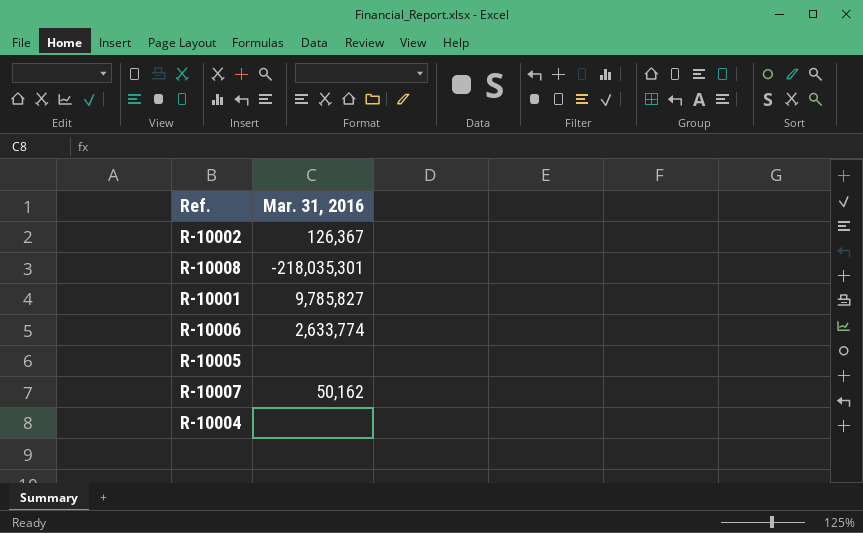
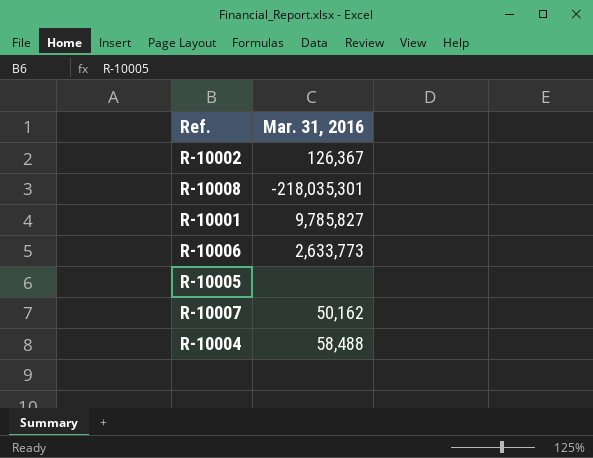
R-10006 | Mar. 31, 2016: 2,633,774 -> 2,633,773
R-10004 | Mar. 31, 2016: none -> 58,488

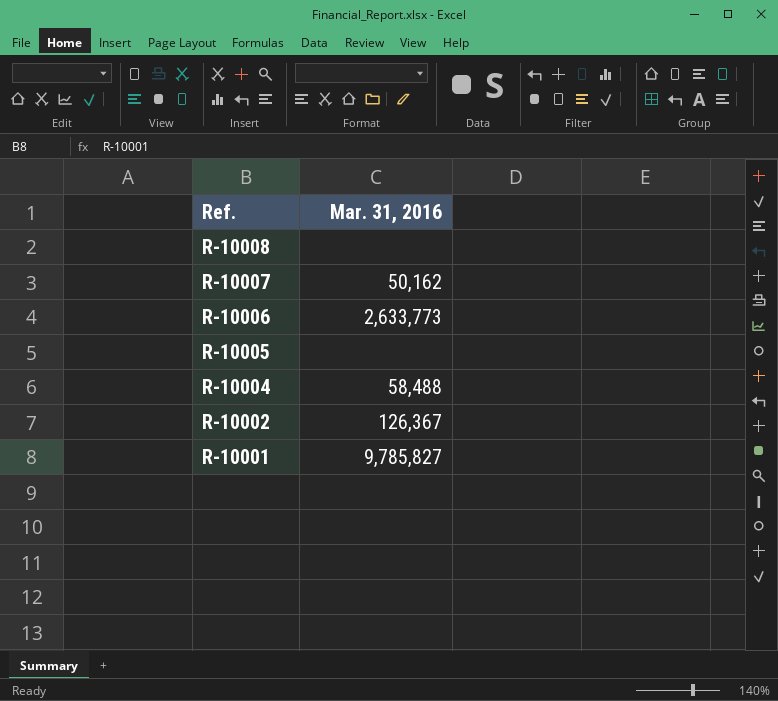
row order: none -> Ref. descending
R-10008 | Mar. 31, 2016: -218,035,301 -> none

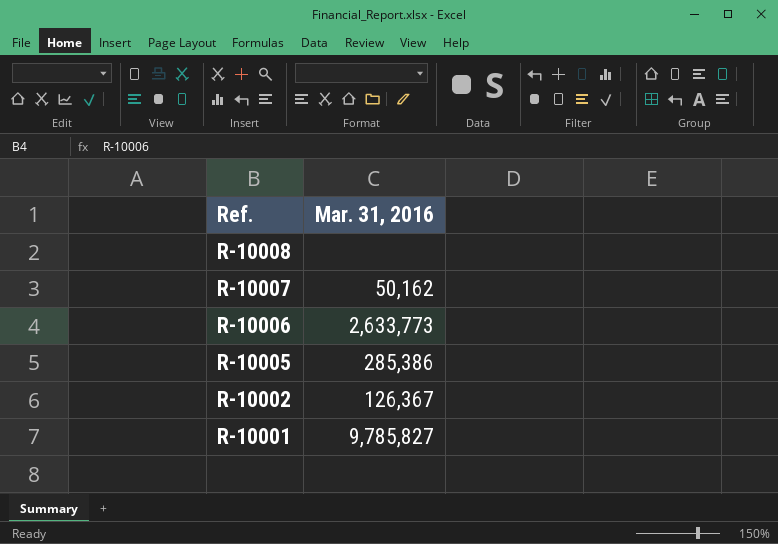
row R-10004: 58,488 -> none
R-10005 | Mar. 31, 2016: none -> 285,386

